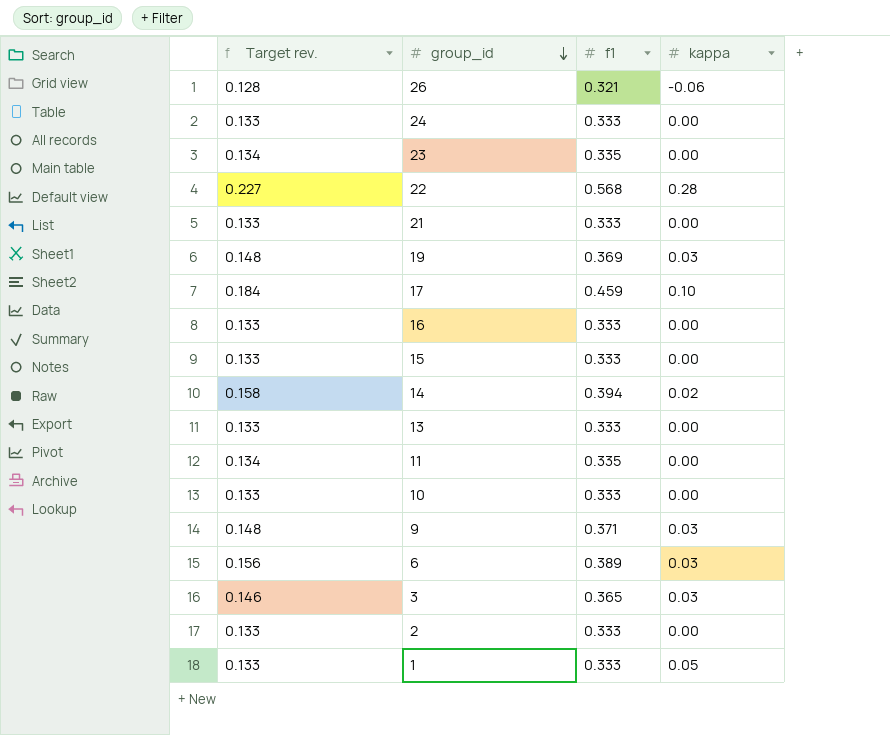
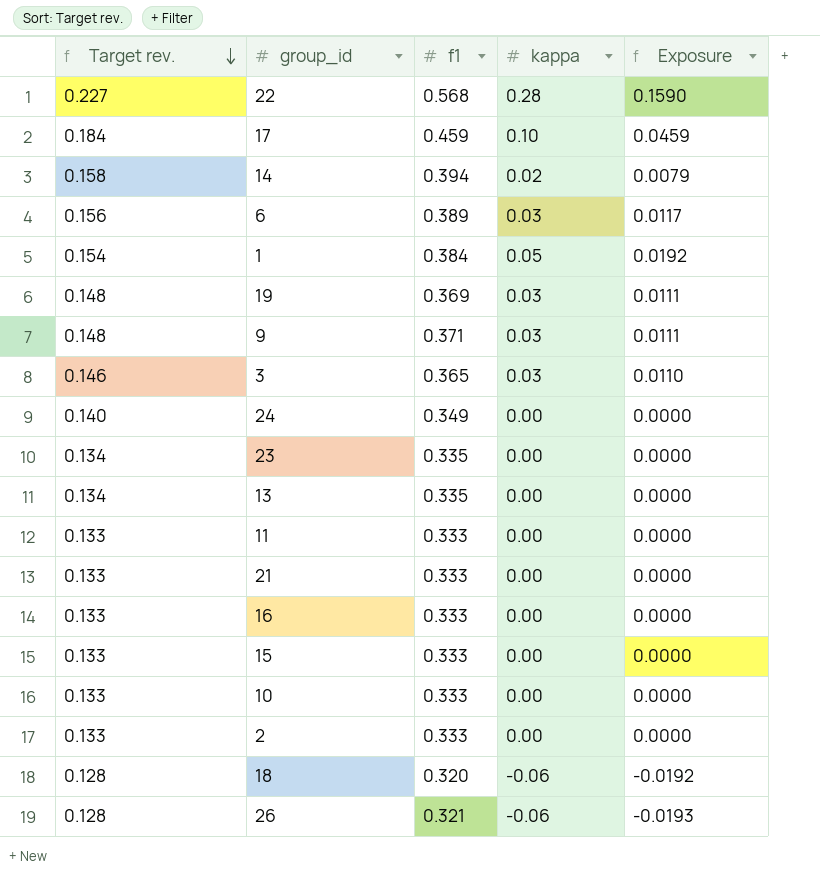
row order: group_id descending -> Target rev. descending
column Exposure | formula: none -> [f1] * [kappa]
1 | Target rev.: 0.133 -> 0.154
1 | f1: 0.333 -> 0.384
24 | Target rev.: 0.133 -> 0.140
24 | f1: 0.333 -> 0.349
13 | Target rev.: 0.133 -> 0.134
13 | f1: 0.333 -> 0.335
11 | Target rev.: 0.134 -> 0.133
11 | f1: 0.335 -> 0.333
row 18: none -> 0.128 | 0.320 | -0.06 | -0.0192

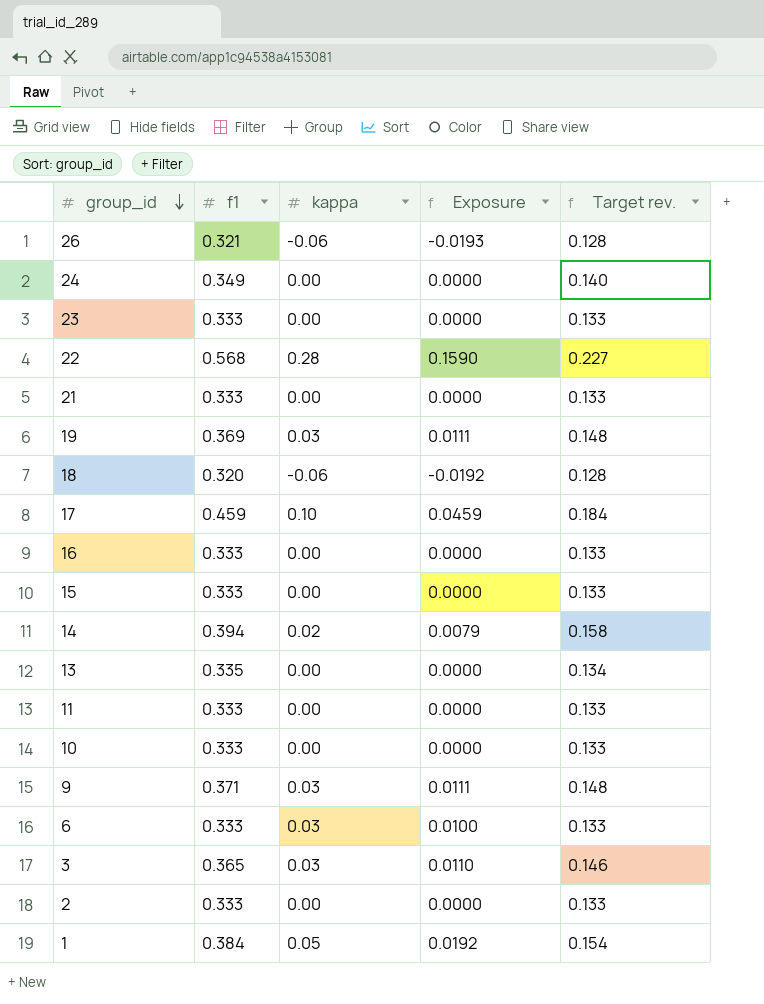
row order: Target rev. descending -> group_id descending
column Target rev. | position: 1 -> 5
23 | f1: 0.335 -> 0.333
23 | Target rev.: 0.134 -> 0.133
6 | f1: 0.389 -> 0.333
6 | Exposure: 0.0117 -> 0.0100
6 | Target rev.: 0.156 -> 0.133

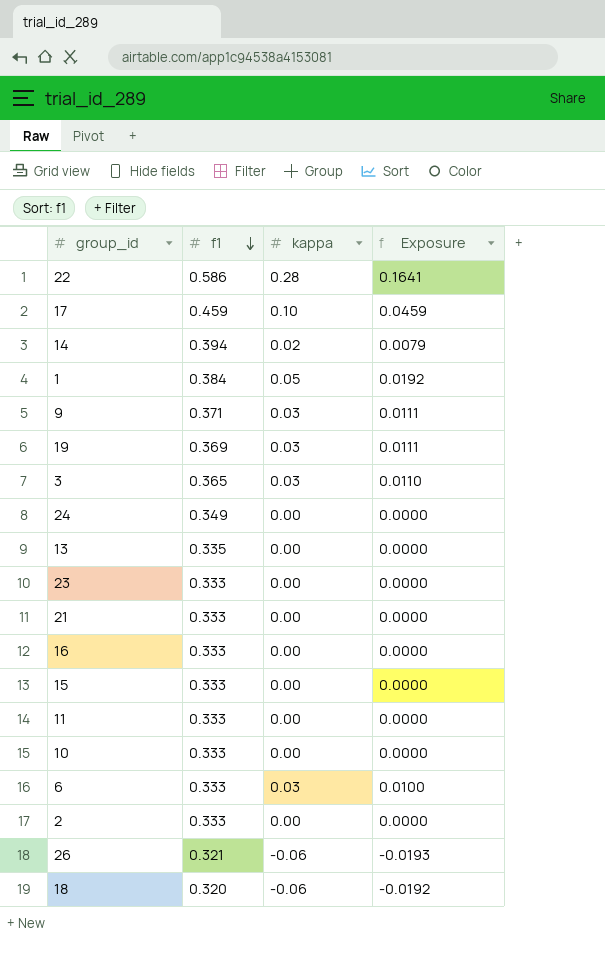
row order: group_id descending -> f1 descending
column Target rev. | formula: [f1] * 0.4 -> none
22 | f1: 0.568 -> 0.586
22 | Exposure: 0.1590 -> 0.1641

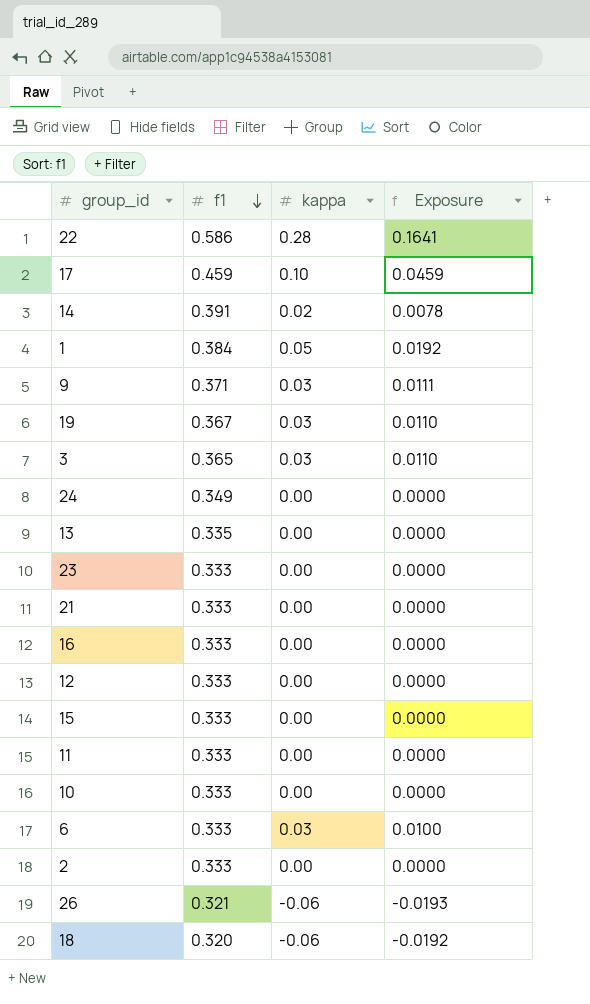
14 | f1: 0.394 -> 0.391
14 | Exposure: 0.0079 -> 0.0078
19 | f1: 0.369 -> 0.367
19 | Exposure: 0.0111 -> 0.0110
row 12: none -> 0.333 | 0.00 | 0.0000

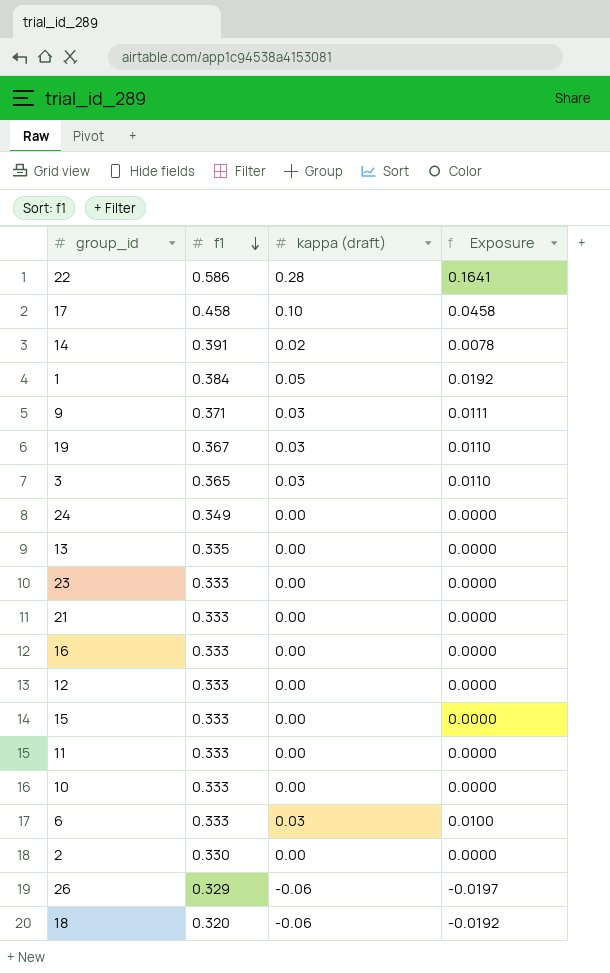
column name: kappa -> kappa (draft)
17 | f1: 0.459 -> 0.458
17 | Exposure: 0.0459 -> 0.0458
2 | f1: 0.333 -> 0.330
26 | f1: 0.321 -> 0.329
26 | Exposure: -0.0193 -> -0.0197

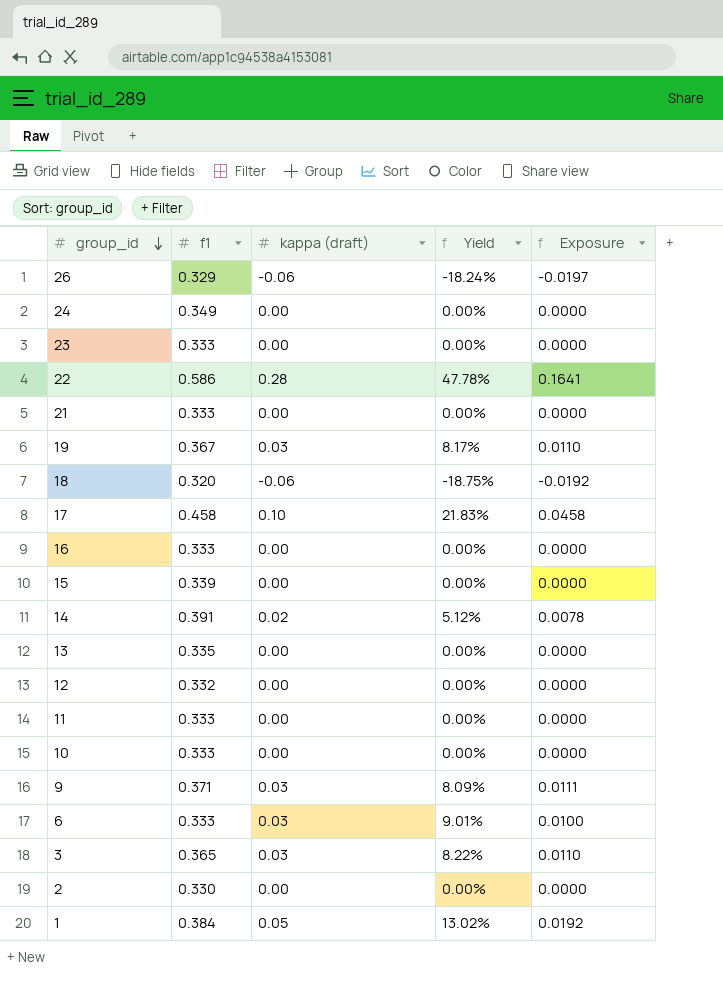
row order: f1 descending -> group_id descending
column Yield | formula: none -> [kappa (draft)] / [f1]
15 | f1: 0.333 -> 0.339
12 | f1: 0.333 -> 0.332

